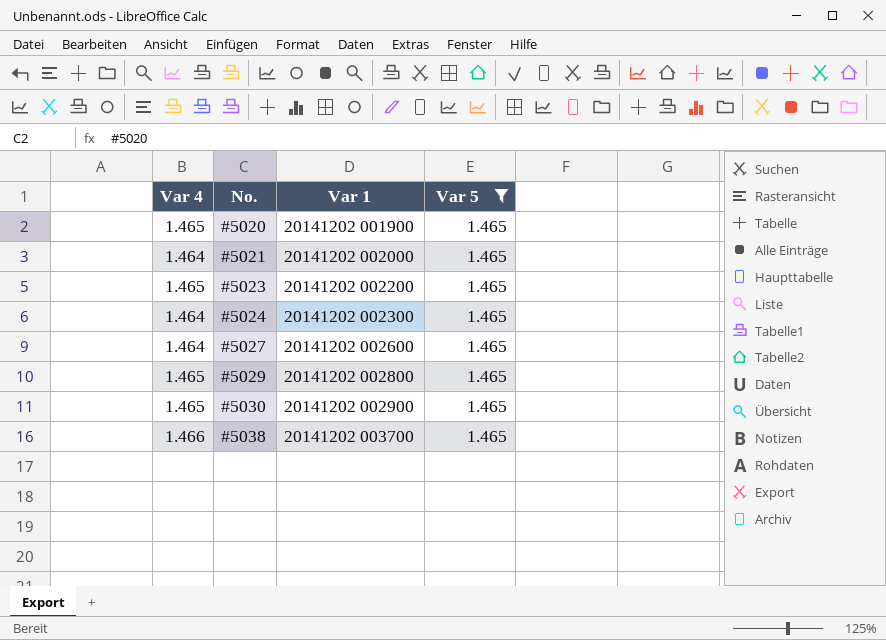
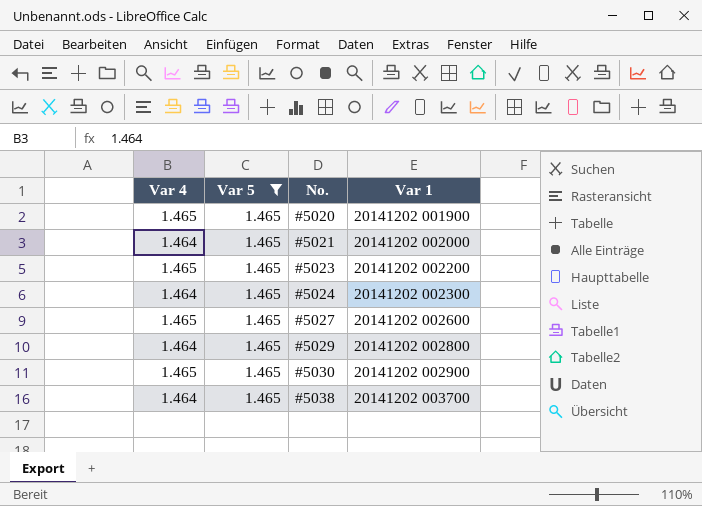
column Var 5 | position: 4 -> 2
#5027 | Var 4: 1.464 -> 1.465
#5029 | Var 4: 1.465 -> 1.464
#5038 | Var 4: 1.466 -> 1.464

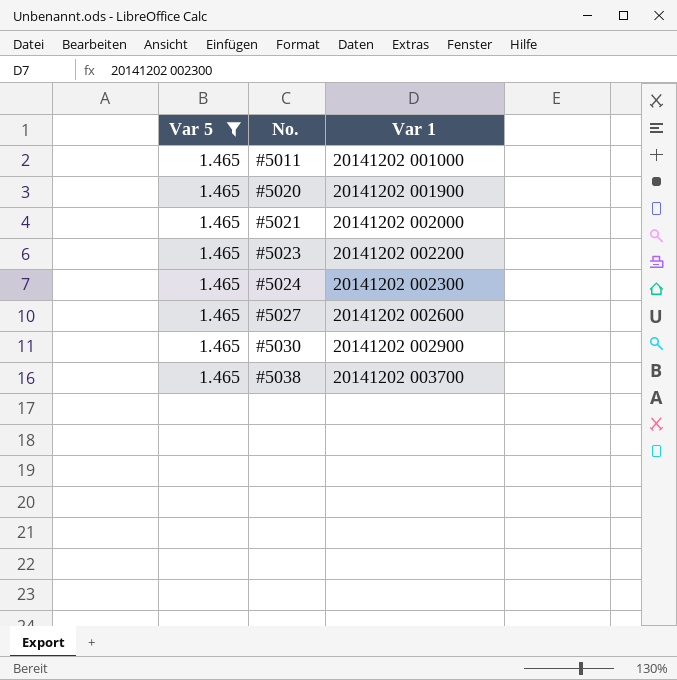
column Var 4 | position: 1 -> none
row #5029: 1.464 | 1.465 | 20141202 002800 -> none
row #5011: none -> 1.465 | 20141202 001000

